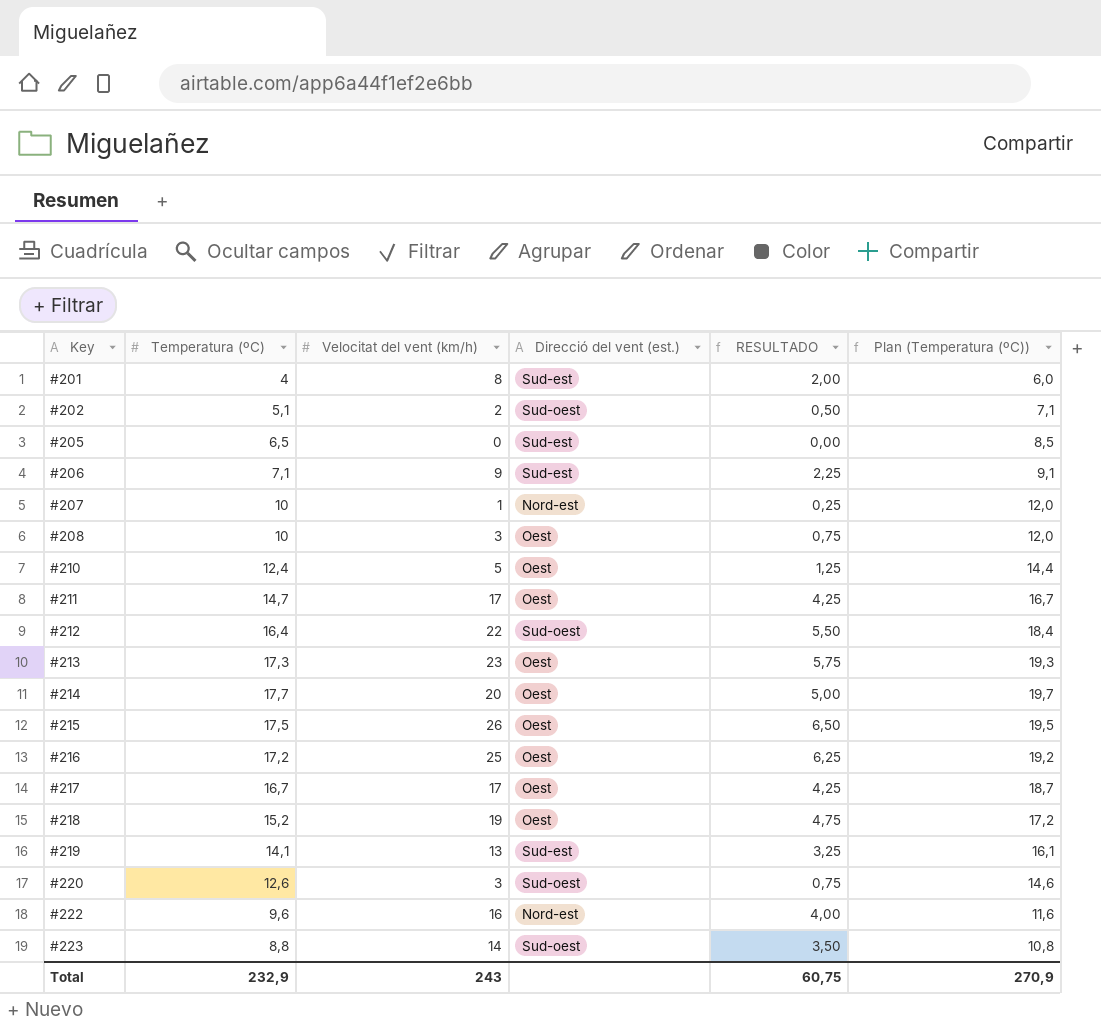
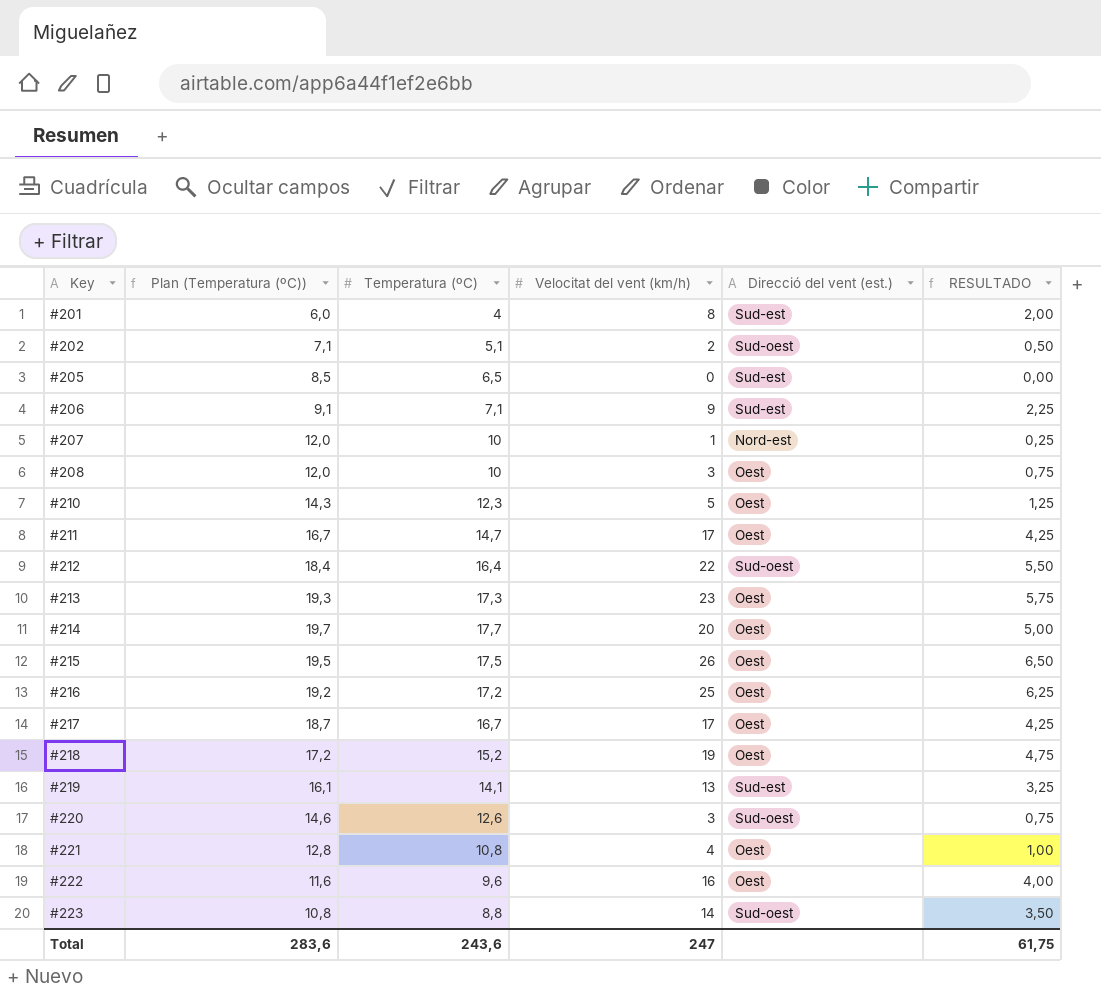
column Plan (Temperatura (ºC)) | position: 6 -> 2
#210 | Plan (Temperatura (ºC)): 14,4 -> 14,3
#210 | Temperatura (ºC): 12,4 -> 12,3
row #221: none -> 12,8 | 10,8 | 4 | Oest | 1,00
#222 | Direcció del vent (est.): Nord-est -> Oest
Total | Plan (Temperatura (ºC)): 270,9 -> 283,6
Total | Temperatura (ºC): 232,9 -> 243,6
Total | Velocitat del vent (km/h): 243 -> 247
Total | RESULTADO: 60,75 -> 61,75

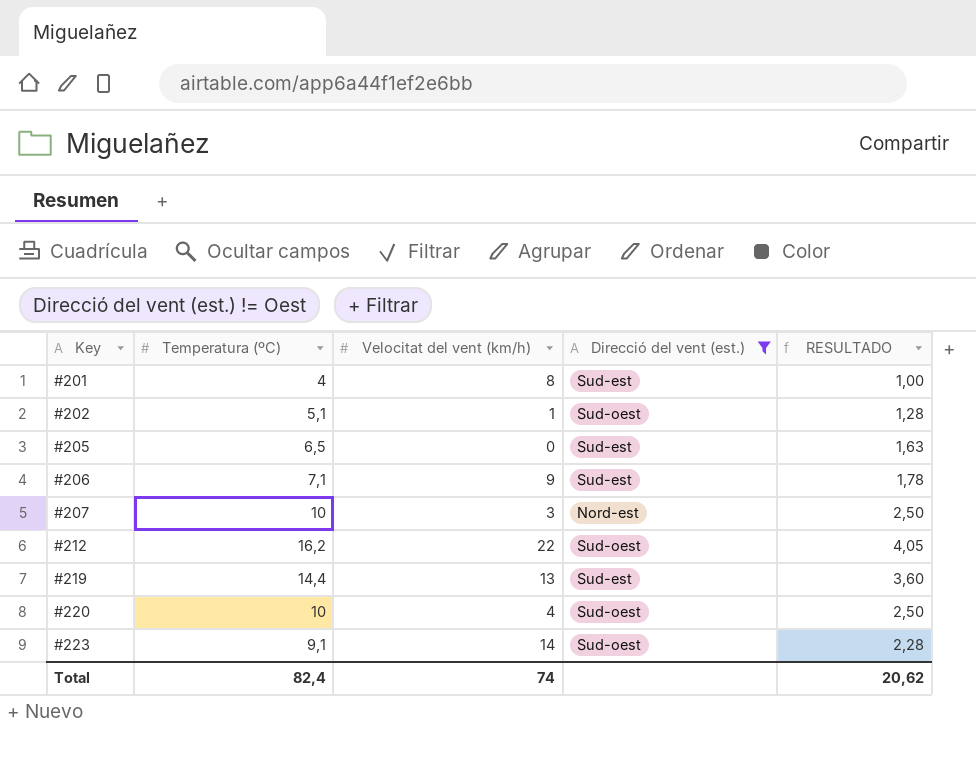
filter: none -> Direcció del vent (est.) != Oest
column Plan (Temperatura (ºC)) | formula: [Temperatura (ºC)] + 2 -> none
column RESULTADO | formula: [Velocitat del vent (km/h)] * 0,25 -> [Temperatura (ºC)] * 0,25
#202 | Velocitat del vent (km/h): 2 -> 1
#207 | Velocitat del vent (km/h): 1 -> 3
#212 | Temperatura (ºC): 16,4 -> 16,2
#219 | Temperatura (ºC): 14,1 -> 14,4
#220 | Temperatura (ºC): 12,6 -> 10
#220 | Velocitat del vent (km/h): 3 -> 4
#223 | Temperatura (ºC): 8,8 -> 9,1
Total | Temperatura (ºC): 243,6 -> 82,4
Total | Velocitat del vent (km/h): 247 -> 74
Total | RESULTADO: 61,75 -> 20,62

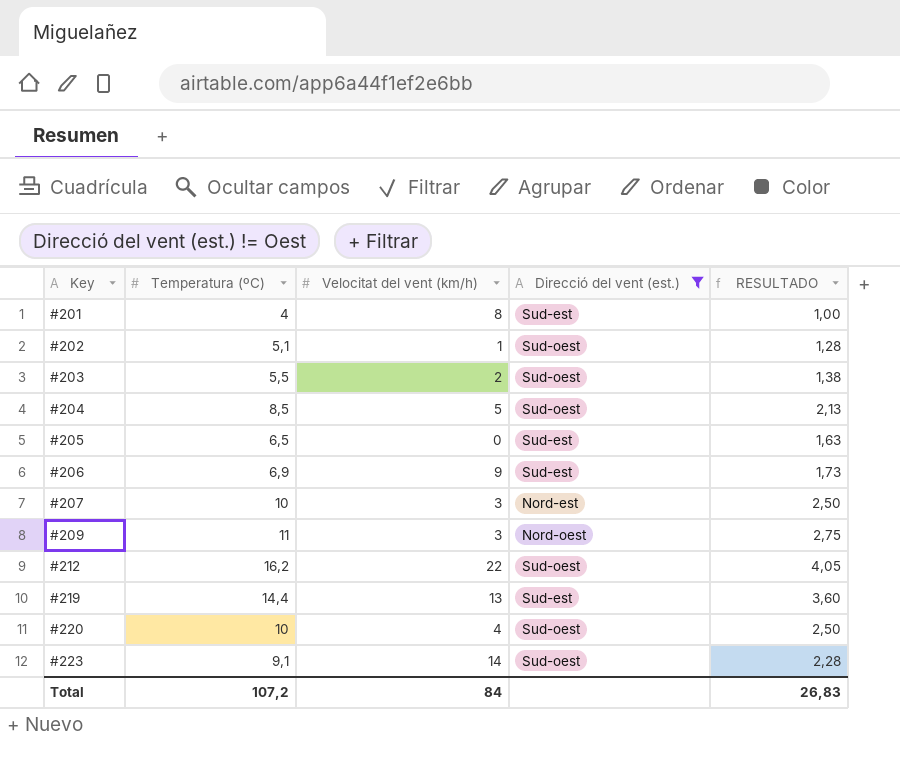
row #203: none -> 5,5 | 2 | Sud-oest | 1,38
row #204: none -> 8,5 | 5 | Sud-oest | 2,13
#206 | Temperatura (ºC): 7,1 -> 6,9
#206 | RESULTADO: 1,78 -> 1,73
row #209: none -> 11 | 3 | Nord-oest | 2,75
Total | Temperatura (ºC): 82,4 -> 107,2
Total | Velocitat del vent (km/h): 74 -> 84
Total | RESULTADO: 20,62 -> 26,83

